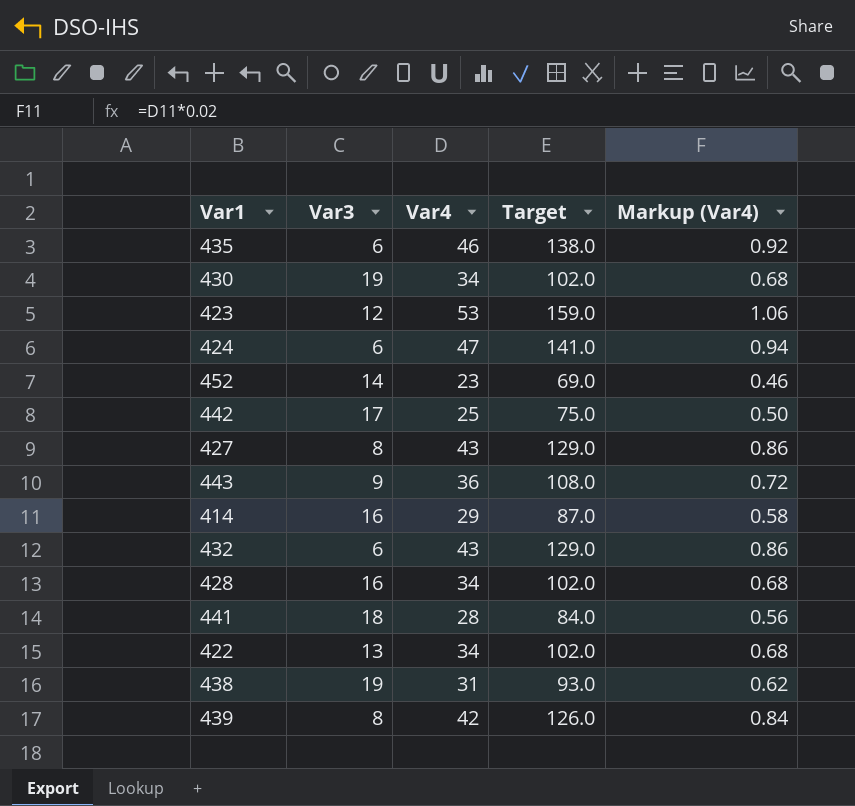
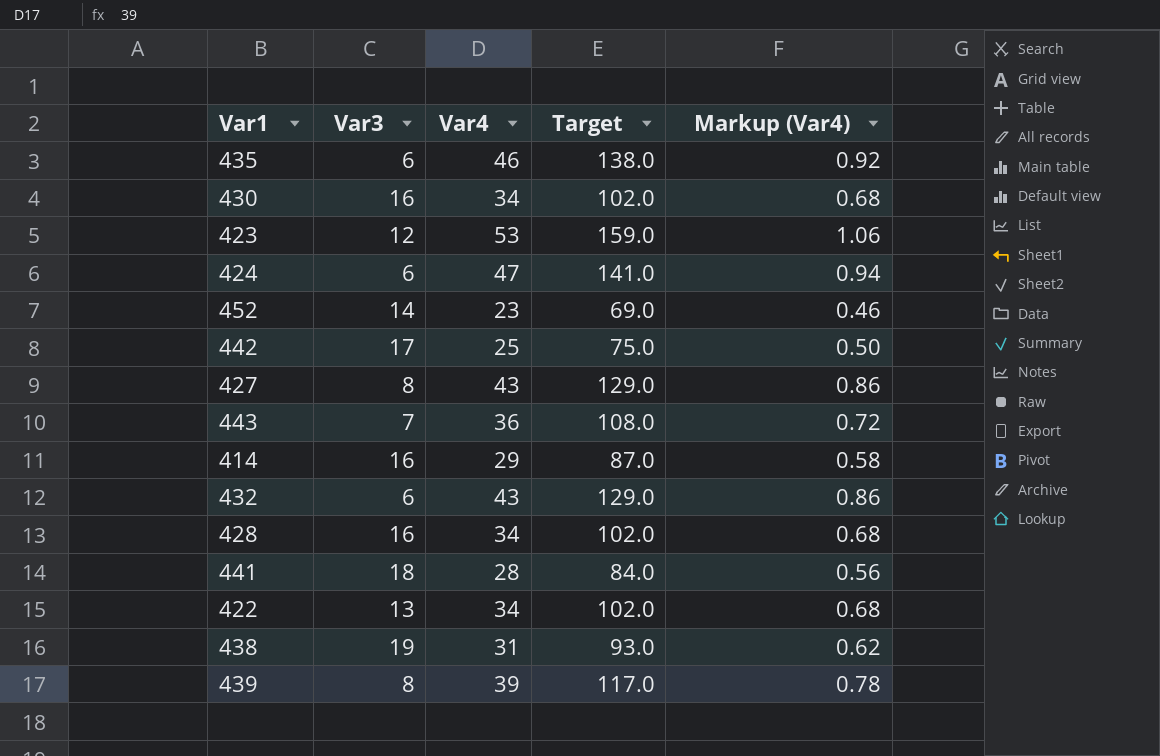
430 | Var3: 19 -> 16
443 | Var3: 9 -> 7
439 | Var4: 42 -> 39
439 | Target: 126.0 -> 117.0
439 | Markup (Var4): 0.84 -> 0.78

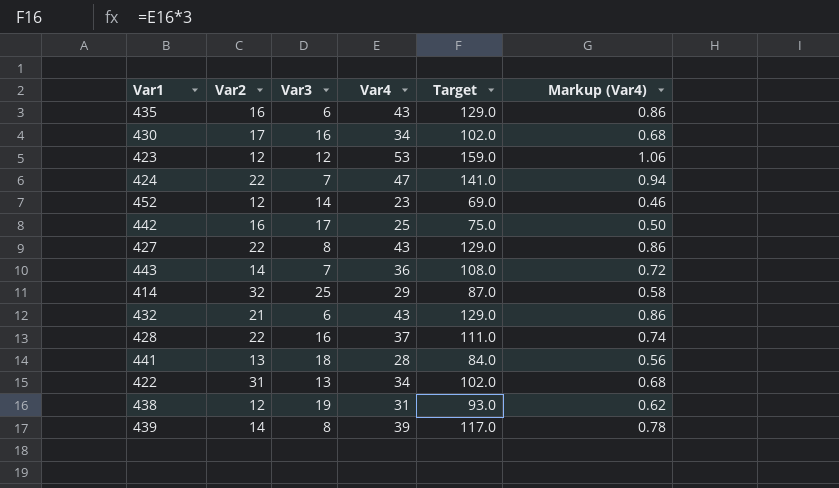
column Var2 | position: none -> 2
435 | Var4: 46 -> 43
435 | Target: 138.0 -> 129.0
435 | Markup (Var4): 0.92 -> 0.86
424 | Var3: 6 -> 7
414 | Var3: 16 -> 25
428 | Var4: 34 -> 37
428 | Target: 102.0 -> 111.0
428 | Markup (Var4): 0.68 -> 0.74

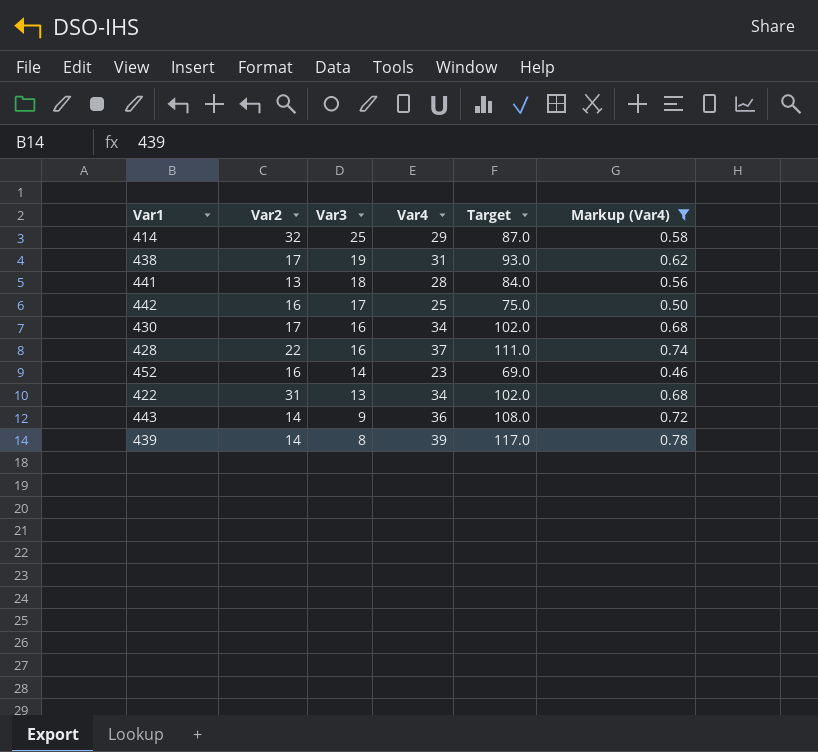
filter: none -> Markup (Var4) <= 0.78
row order: none -> Var3 descending
438 | Var2: 12 -> 17
452 | Var2: 12 -> 16
443 | Var3: 7 -> 9

